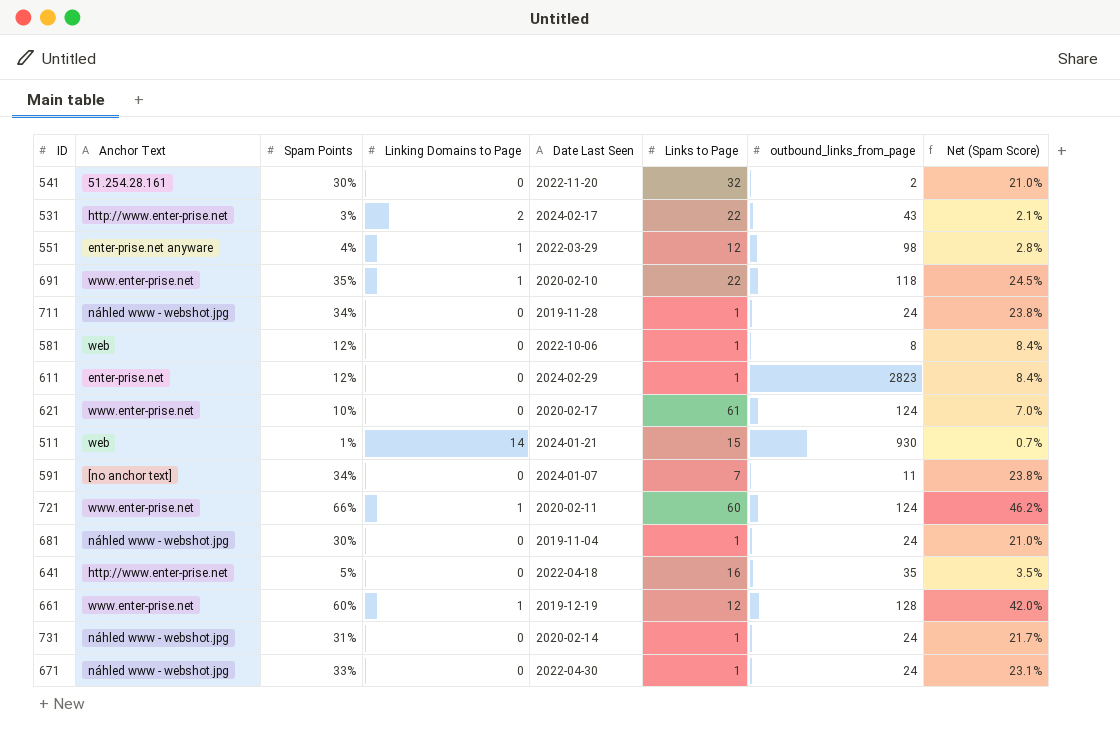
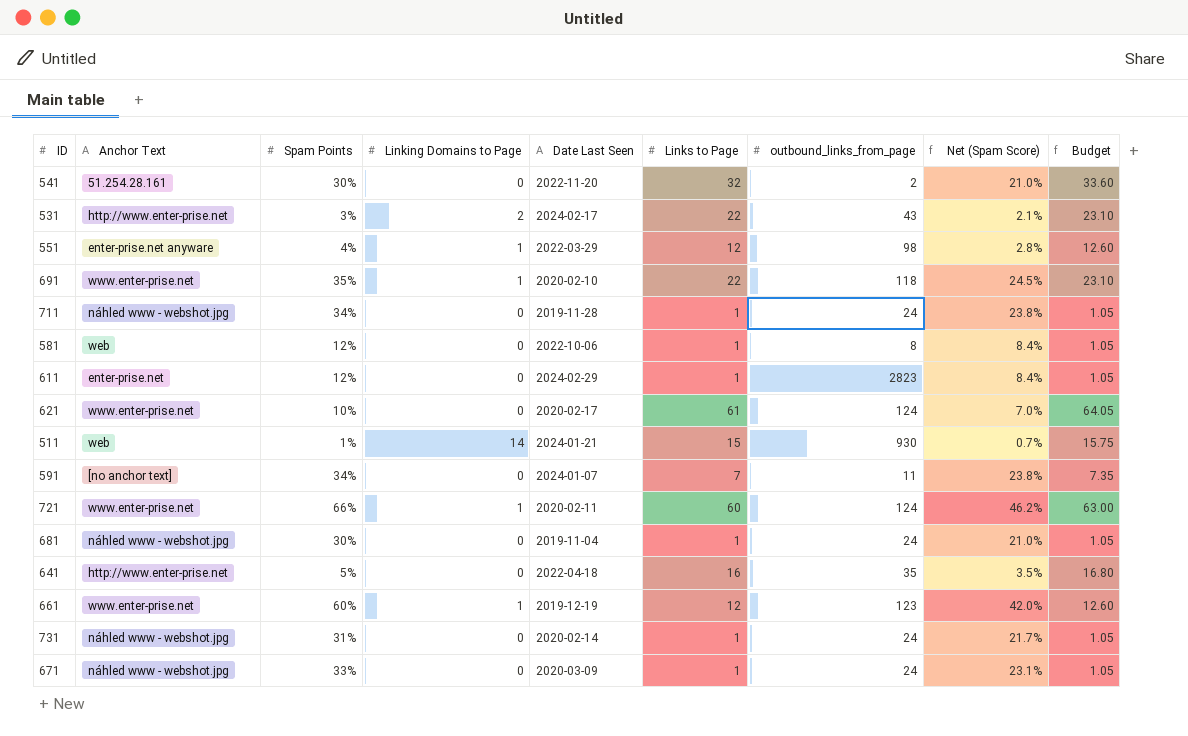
column Budget | formula: none -> [Links to Page] * 1.05
661 | outbound_links_from_page: 128 -> 123
671 | Date Last Seen: 2022-04-30 -> 2020-03-09

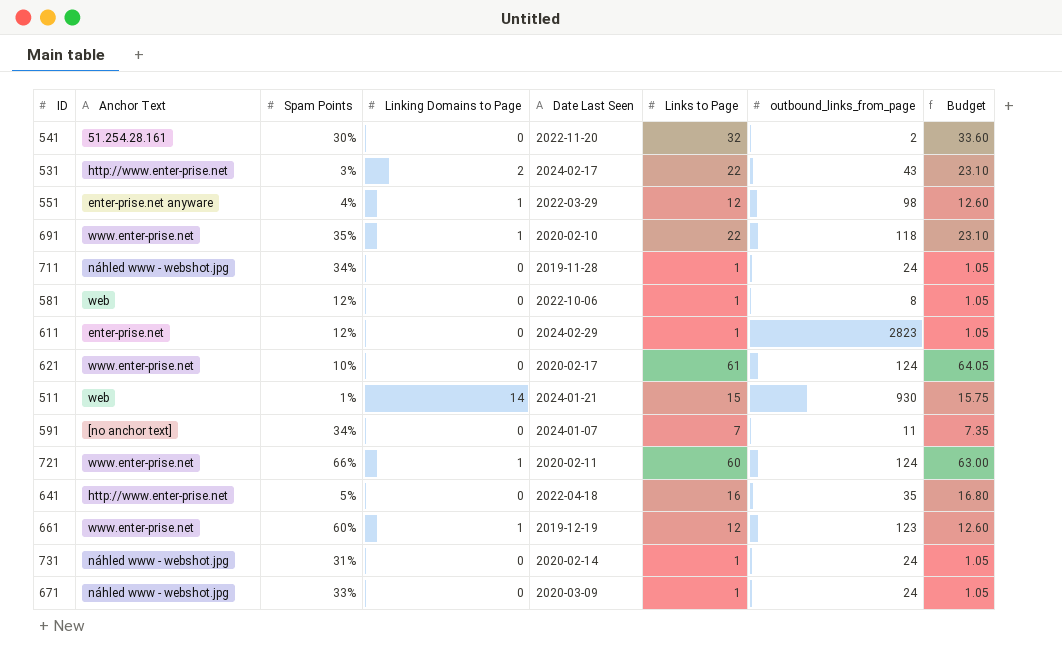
column Net (Spam Score) | formula: [Spam Points] * 0.7 -> none
row 681: náhled www - webshot.jpg | 30% | 0 | 2019-11-04 | 1 | 24 | 21.0% | 1.05 -> none

